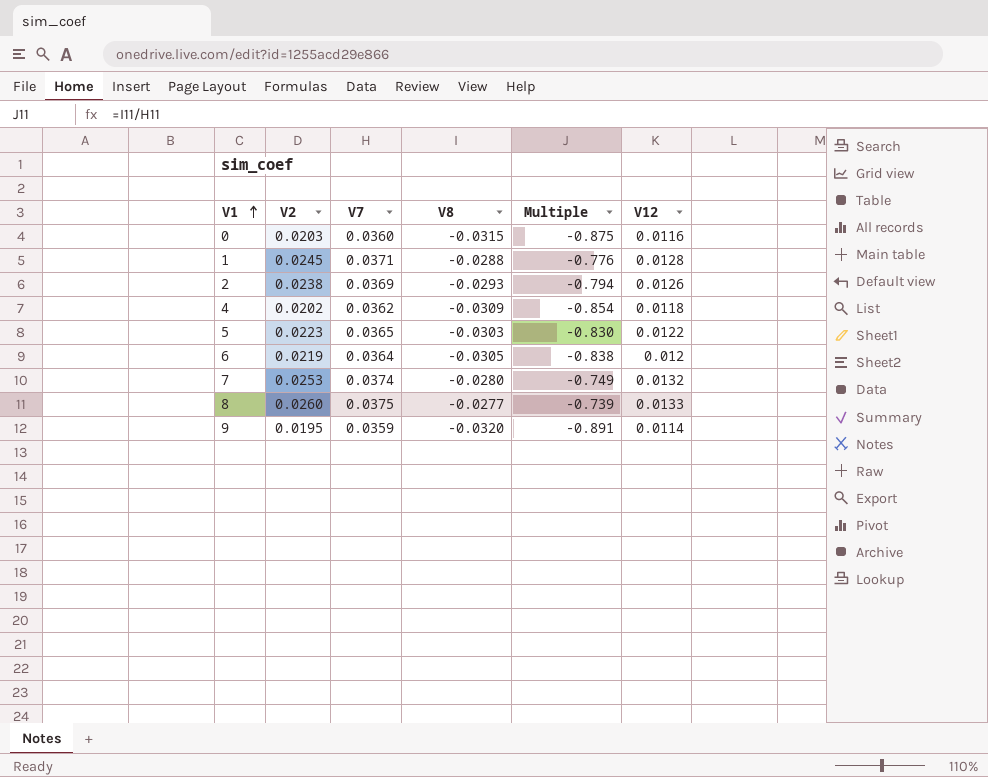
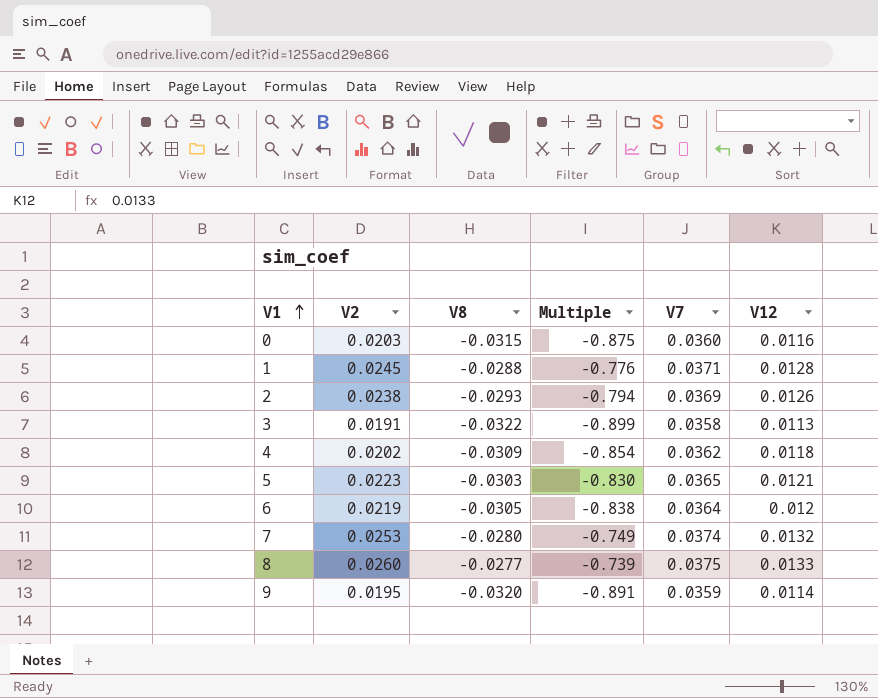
column V7 | position: 3 -> 5
row 3: none -> 0.0191 | -0.0322 | -0.899 | 0.0358 | 0.0113
5 | V12: 0.0122 -> 0.0121

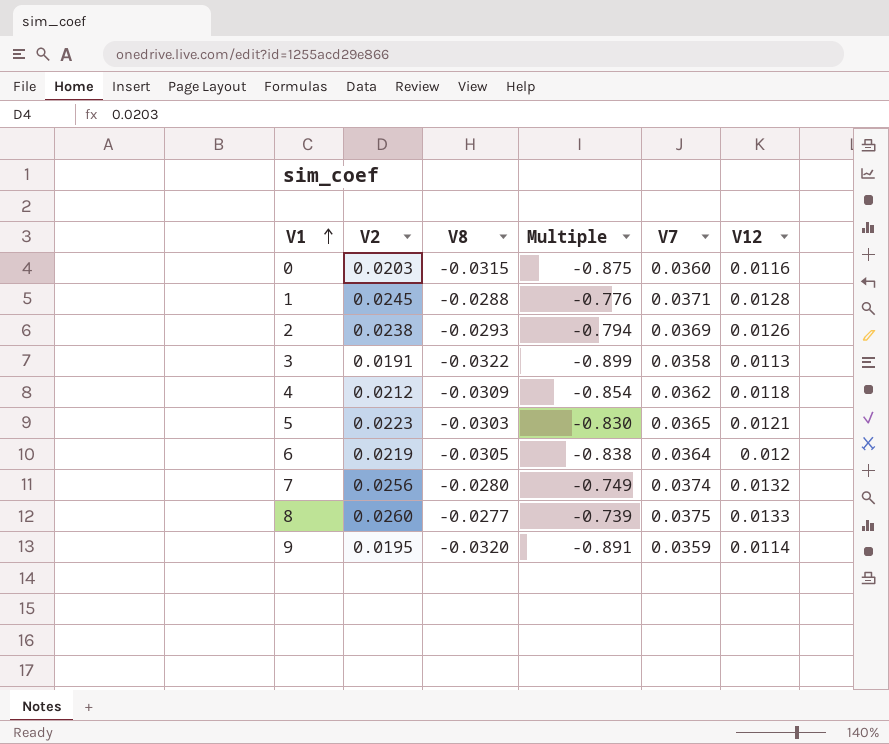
4 | V2: 0.0202 -> 0.0212
7 | V2: 0.0253 -> 0.0256

